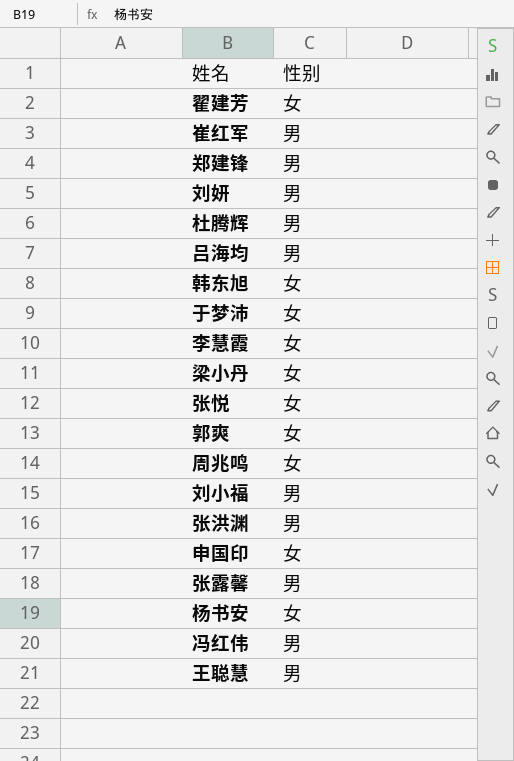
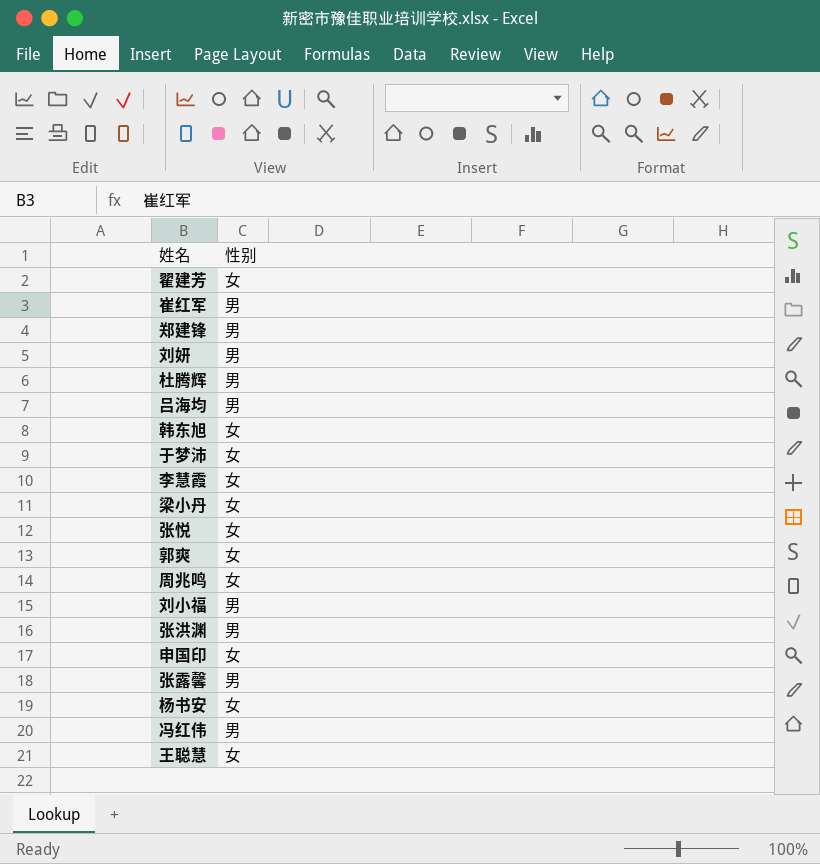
王聪慧 | 性别: 男 -> 女

